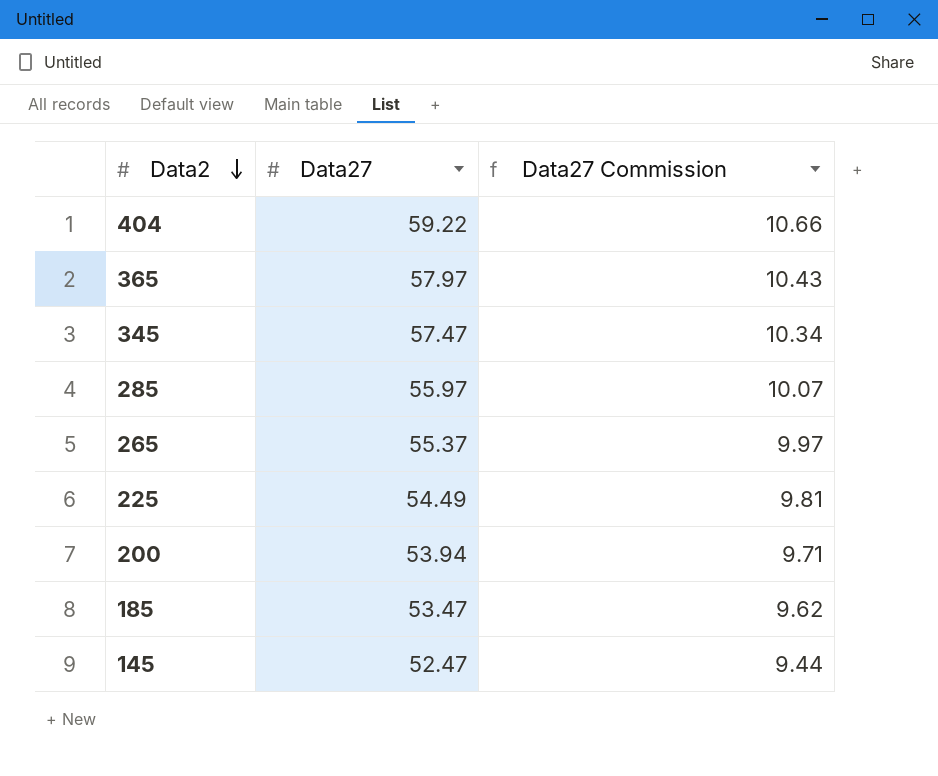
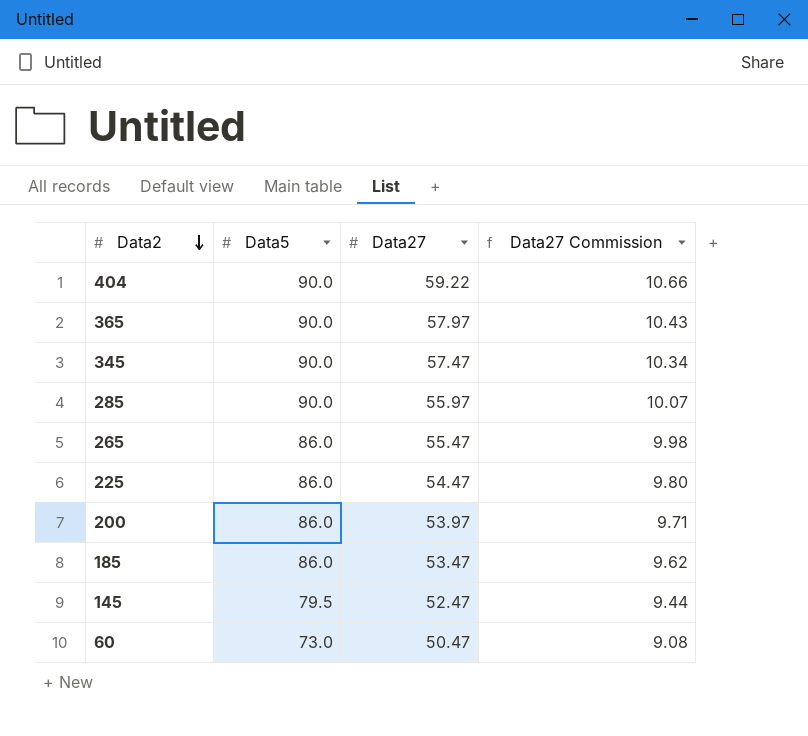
column Data5 | position: none -> 2
265 | Data27: 55.37 -> 55.47
265 | Data27 Commission: 9.97 -> 9.98
225 | Data27: 54.49 -> 54.47
225 | Data27 Commission: 9.81 -> 9.80
200 | Data27: 53.94 -> 53.97
row 60: none -> 73.0 | 50.47 | 9.08

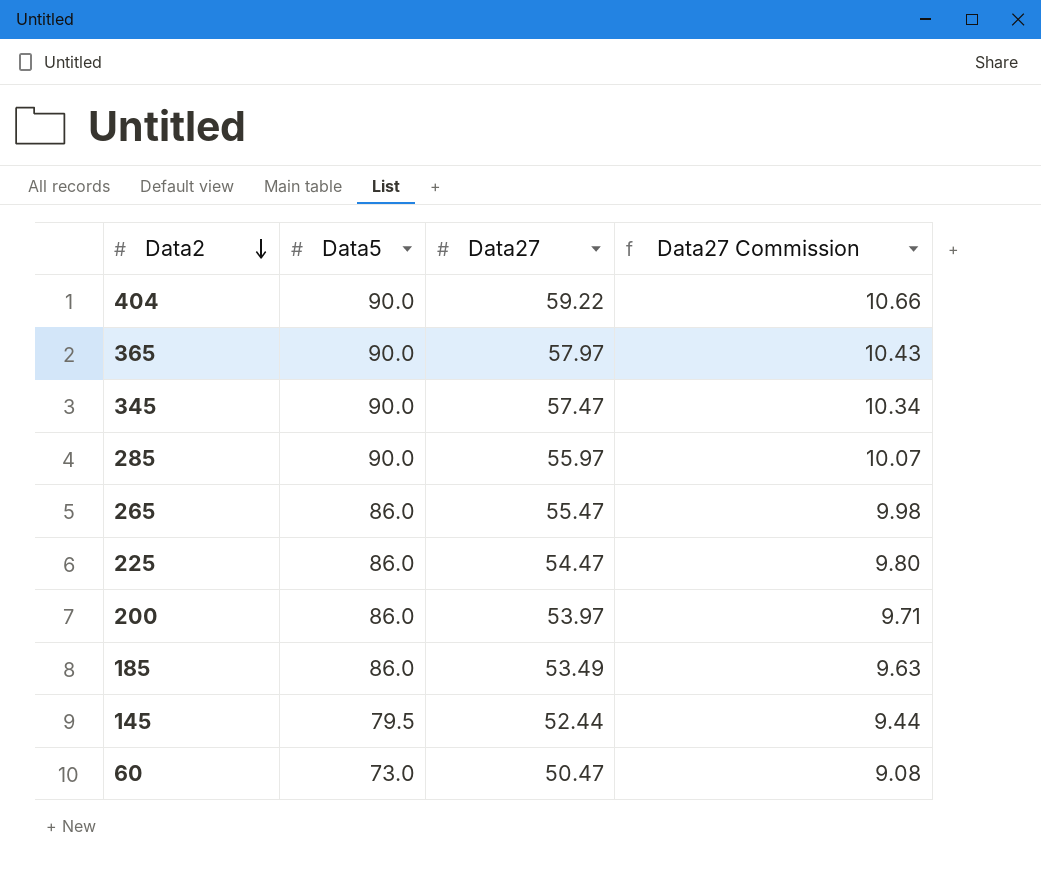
185 | Data27: 53.47 -> 53.49
185 | Data27 Commission: 9.62 -> 9.63
145 | Data27: 52.47 -> 52.44

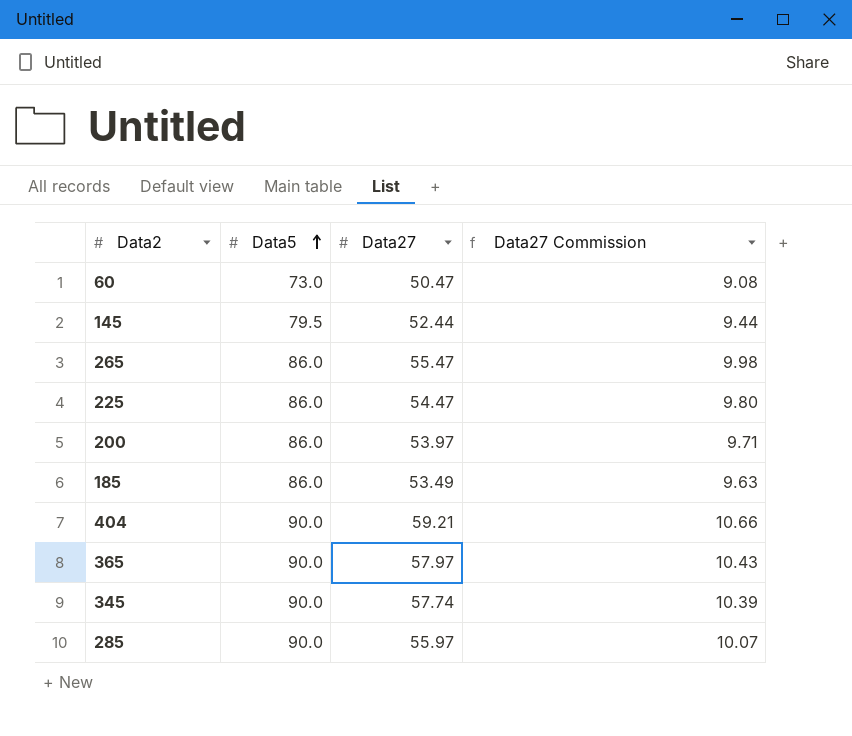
row order: Data2 descending -> Data5 ascending
404 | Data27: 59.22 -> 59.21
345 | Data27: 57.47 -> 57.74
345 | Data27 Commission: 10.34 -> 10.39

